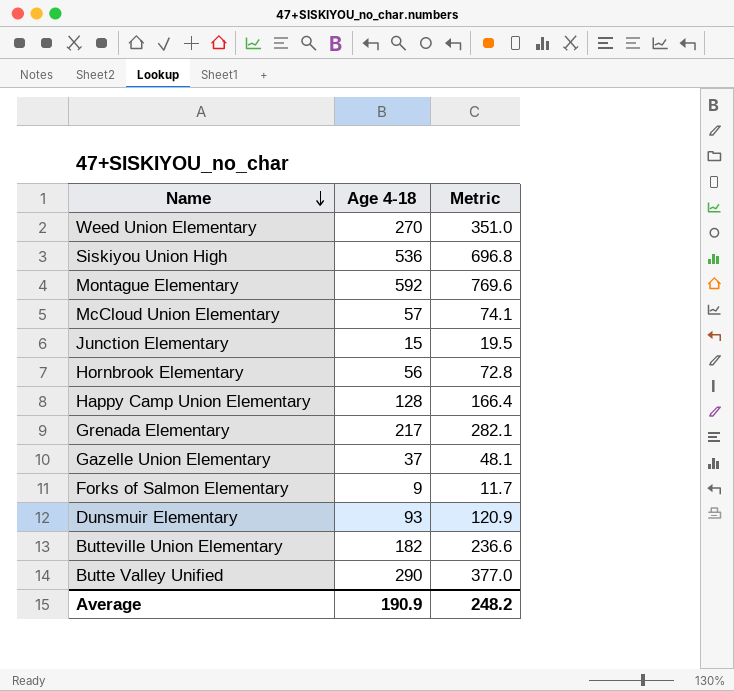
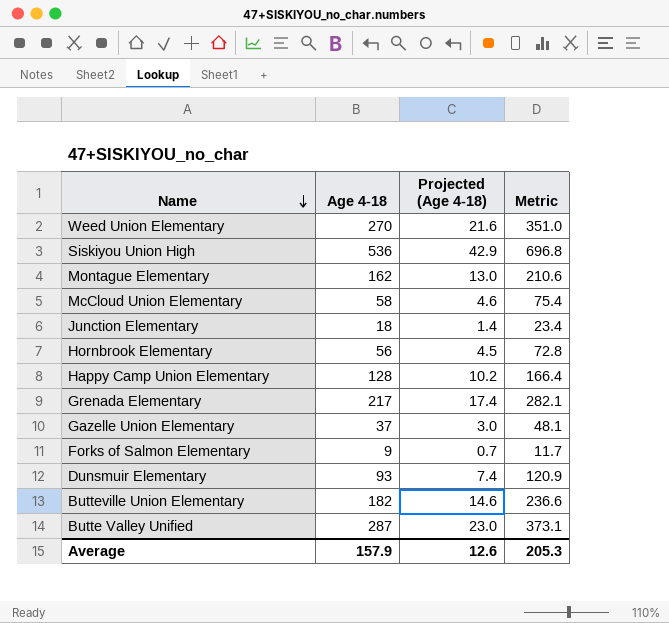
column Projected (Age 4-18) | formula: none -> [Age 4-18] * 0.08
Montague Elementary | Age 4-18: 592 -> 162
Montague Elementary | Metric: 769.6 -> 210.6
McCloud Union Elementary | Age 4-18: 57 -> 58
McCloud Union Elementary | Metric: 74.1 -> 75.4
Junction Elementary | Age 4-18: 15 -> 18
Junction Elementary | Metric: 19.5 -> 23.4
Butte Valley Unified | Age 4-18: 290 -> 287
Butte Valley Unified | Metric: 377.0 -> 373.1
Average | Age 4-18: 190.9 -> 157.9
Average | Metric: 248.2 -> 205.3

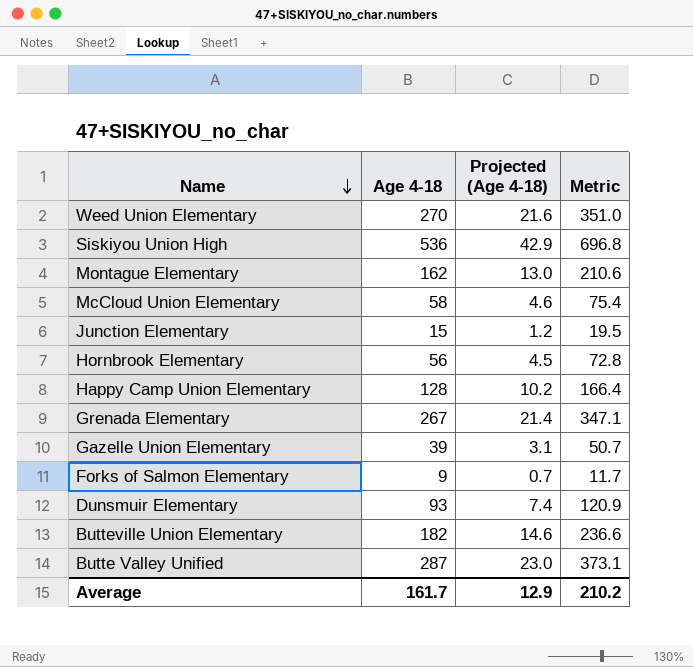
Junction Elementary | Age 4-18: 18 -> 15
Junction Elementary | Projected (Age 4-18): 1.4 -> 1.2
Junction Elementary | Metric: 23.4 -> 19.5
Grenada Elementary | Age 4-18: 217 -> 267
Grenada Elementary | Projected (Age 4-18): 17.4 -> 21.4
Grenada Elementary | Metric: 282.1 -> 347.1
Gazelle Union Elementary | Age 4-18: 37 -> 39
Gazelle Union Elementary | Projected (Age 4-18): 3.0 -> 3.1
Gazelle Union Elementary | Metric: 48.1 -> 50.7
Average | Age 4-18: 157.9 -> 161.7
Average | Projected (Age 4-18): 12.6 -> 12.9
Average | Metric: 205.3 -> 210.2

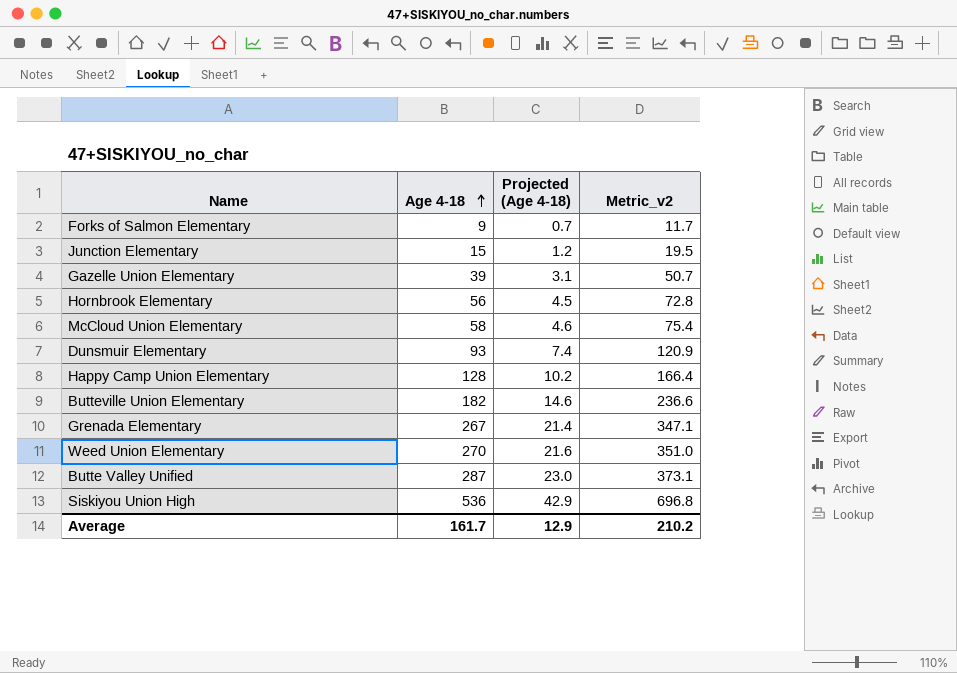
row order: Name descending -> Age 4-18 ascending
column name: Metric -> Metric_v2
row Montague Elementary: 162 | 13.0 | 210.6 -> none

